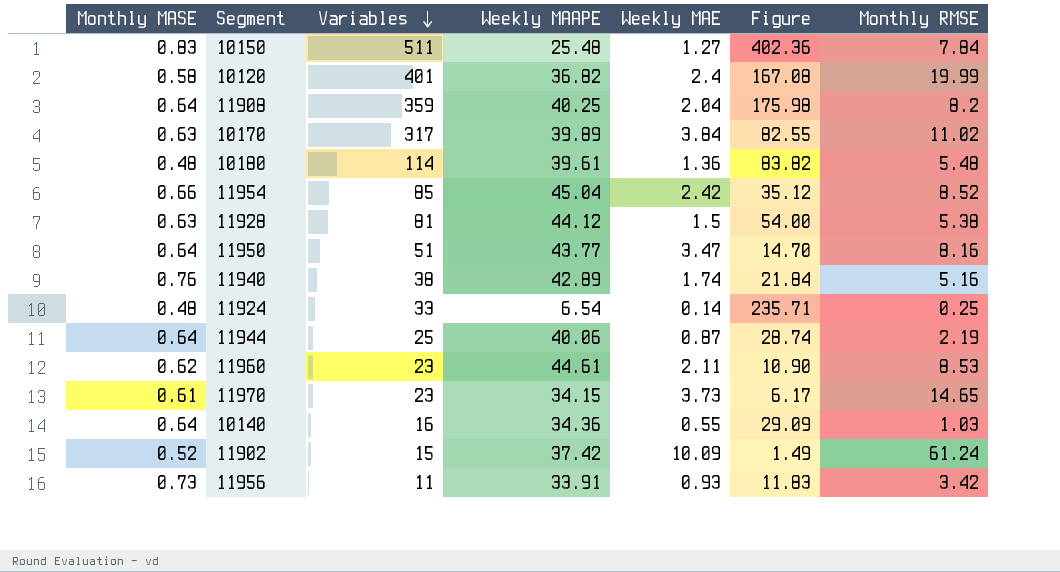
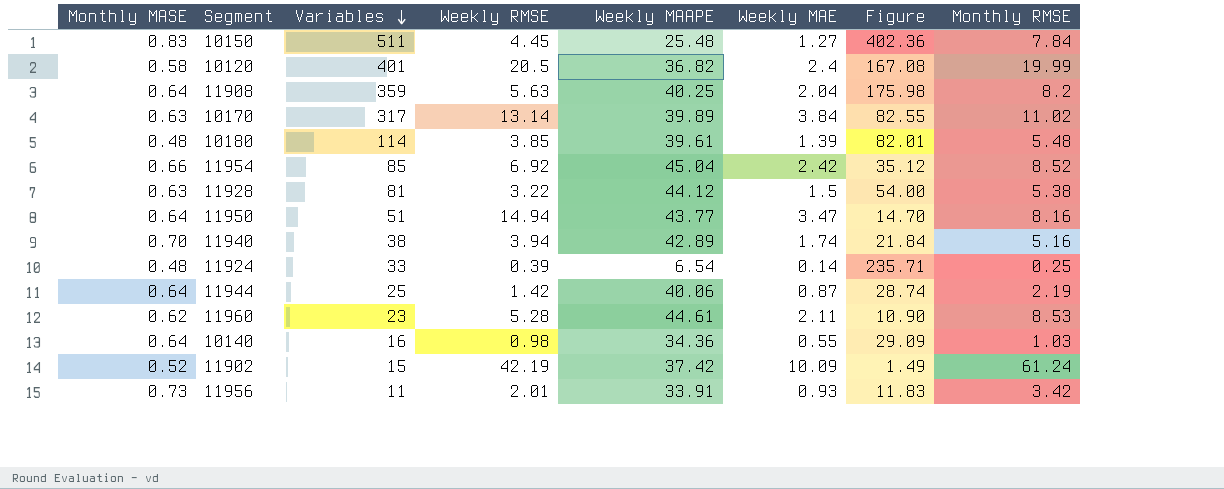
column Weekly RMSE | position: none -> 4
row 11970: 0.61 | 23 | 34.15 | 3.73 | 6.17 | 14.65 -> none
10180 | Weekly MAE: 1.36 -> 1.39
10180 | Figure: 83.82 -> 82.01
11940 | Monthly MASE: 0.76 -> 0.70

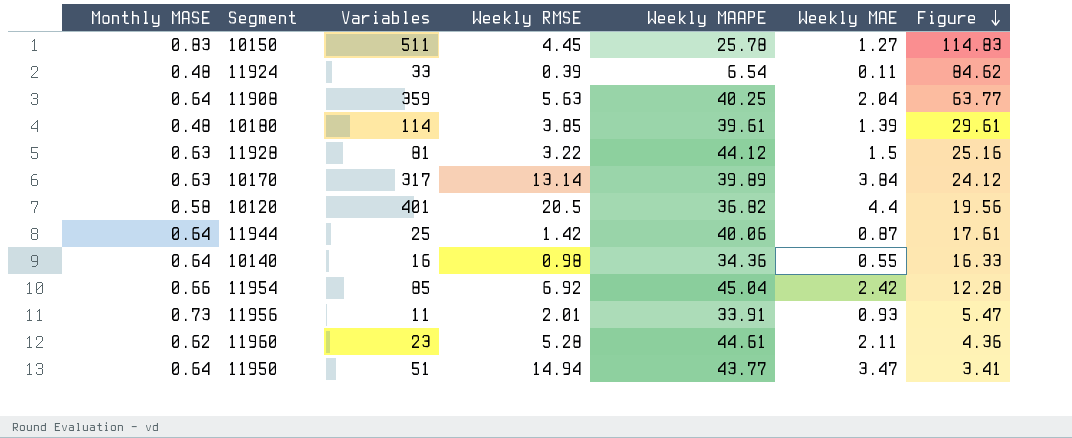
row order: Variables descending -> Figure descending
column Monthly RMSE | position: 8 -> none
column Figure | formula: [Variables] / [Weekly MAE] -> [Variables] / [Weekly RMSE]
row 11940: 0.70 | 38 | 3.94 | 42.89 | 1.74 | 21.84 | 5.16 -> none
row 11902: 0.52 | 15 | 42.19 | 37.42 | 10.09 | 1.49 | 61.24 -> none
10150 | Weekly MAAPE: 25.48 -> 25.78
11924 | Weekly MAE: 0.14 -> 0.11
10120 | Weekly MAE: 2.4 -> 4.4

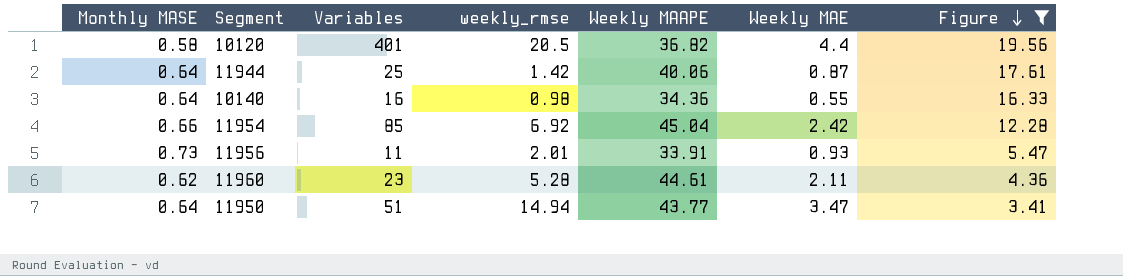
filter: none -> Figure <= 19.56
column name: Weekly RMSE -> weekly_rmse

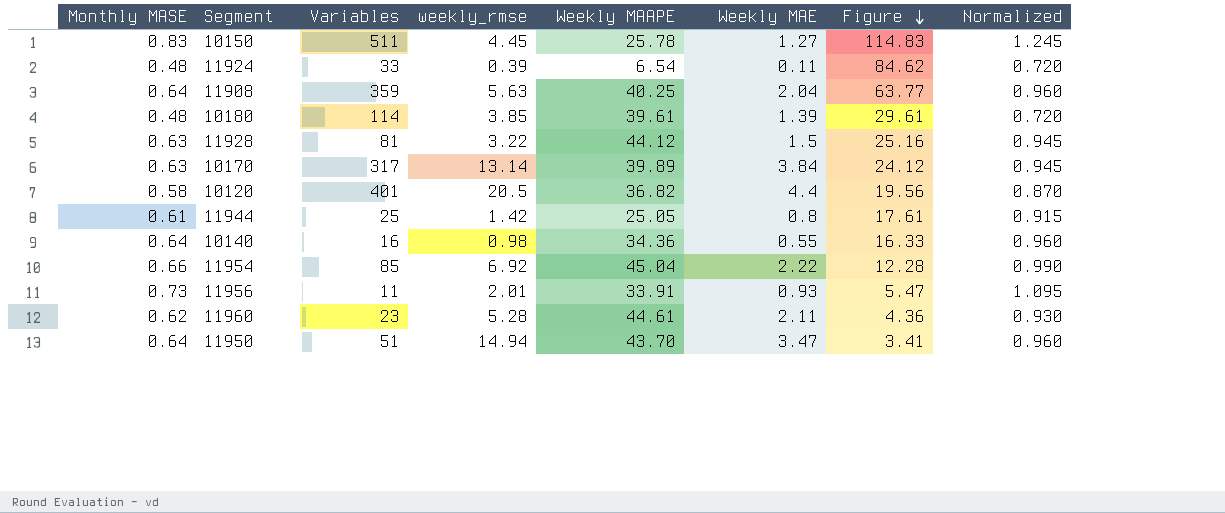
filter: Figure <= 19.56 -> none
column Normalized | formula: none -> [Monthly MASE] * 1.5
11944 | Monthly MASE: 0.64 -> 0.61
11944 | Weekly MAAPE: 40.06 -> 25.05
11944 | Weekly MAE: 0.87 -> 0.8
11954 | Weekly MAE: 2.42 -> 2.22
11950 | Weekly MAAPE: 43.77 -> 43.70

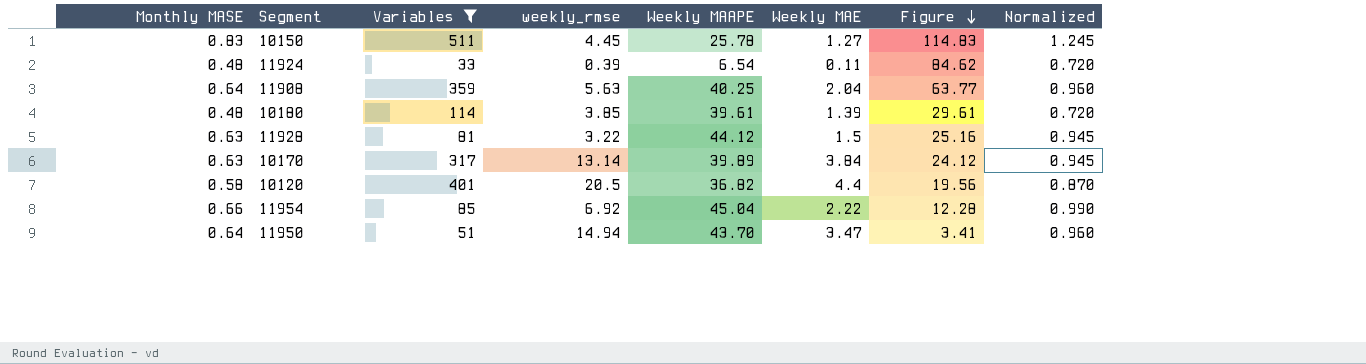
filter: none -> Variables >= 33

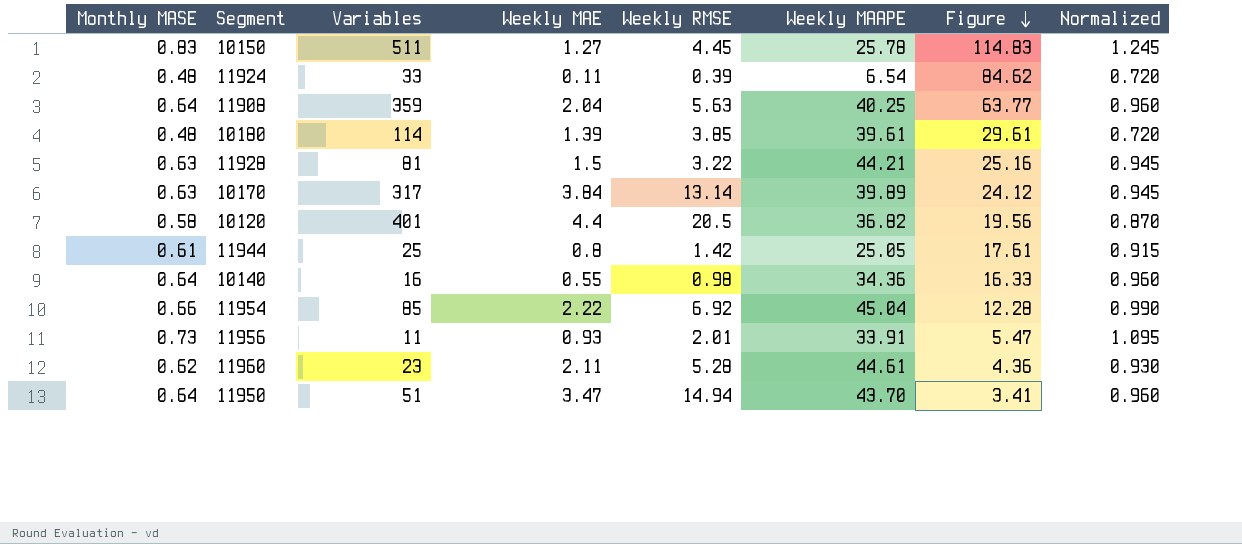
filter: Variables >= 33 -> none
column Weekly MAE | position: 6 -> 4
column name: weekly_rmse -> Weekly RMSE
11928 | Weekly MAAPE: 44.12 -> 44.21

